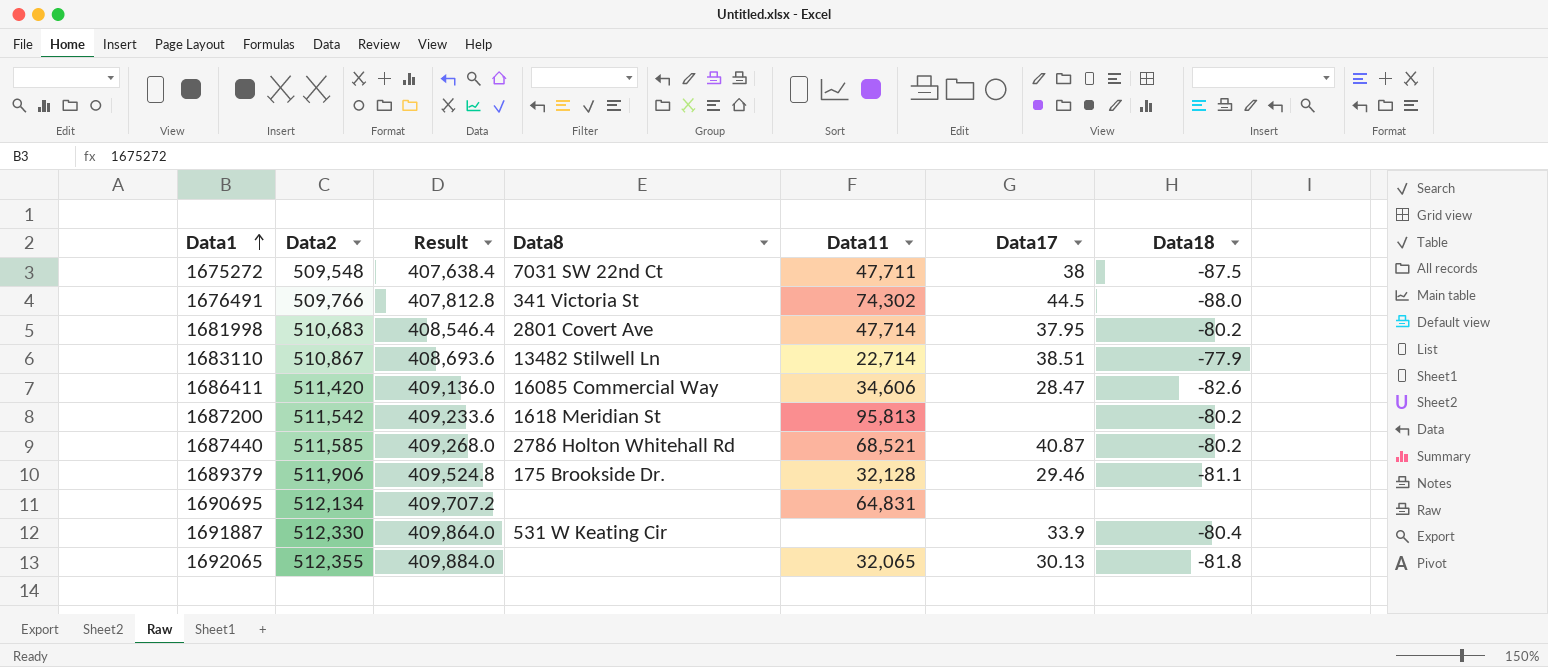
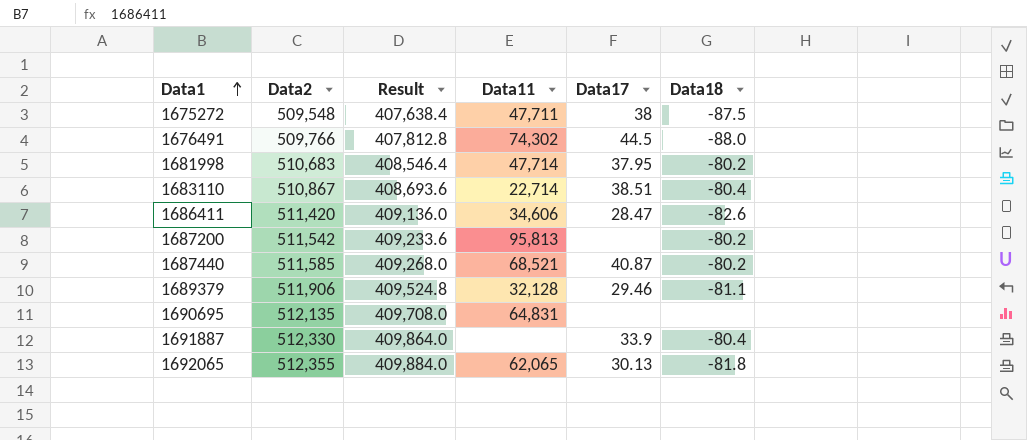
column Data8 | position: 4 -> none
1683110 | Data18: -77.9 -> -80.4
1690695 | Data2: 512,134 -> 512,135
1690695 | Result: 409,707.2 -> 409,708.0
1692065 | Data11: 32,065 -> 62,065

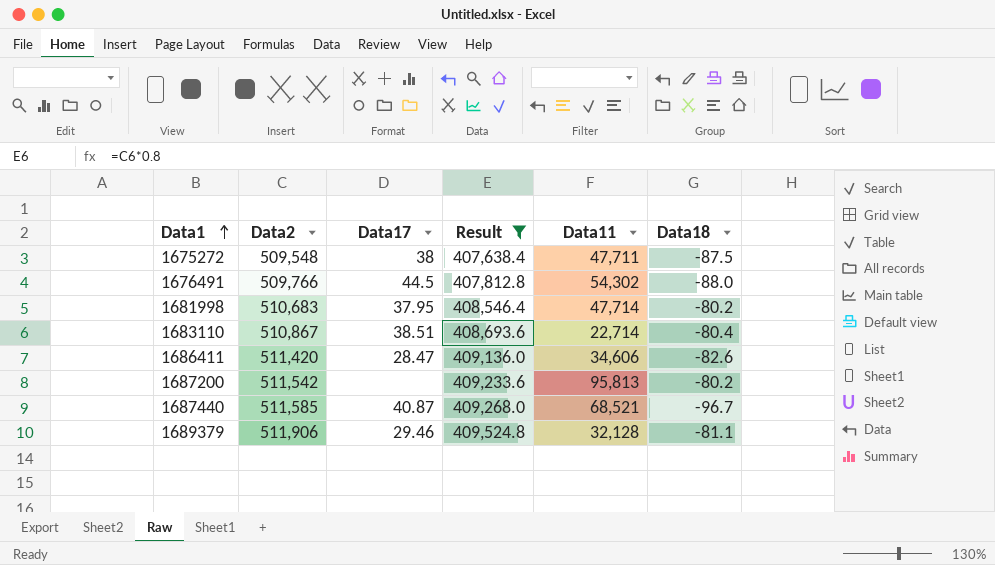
filter: none -> Result <= 409,524.8
column Data17 | position: 5 -> 3
1676491 | Data11: 74,302 -> 54,302
1687440 | Data18: -80.2 -> -96.7

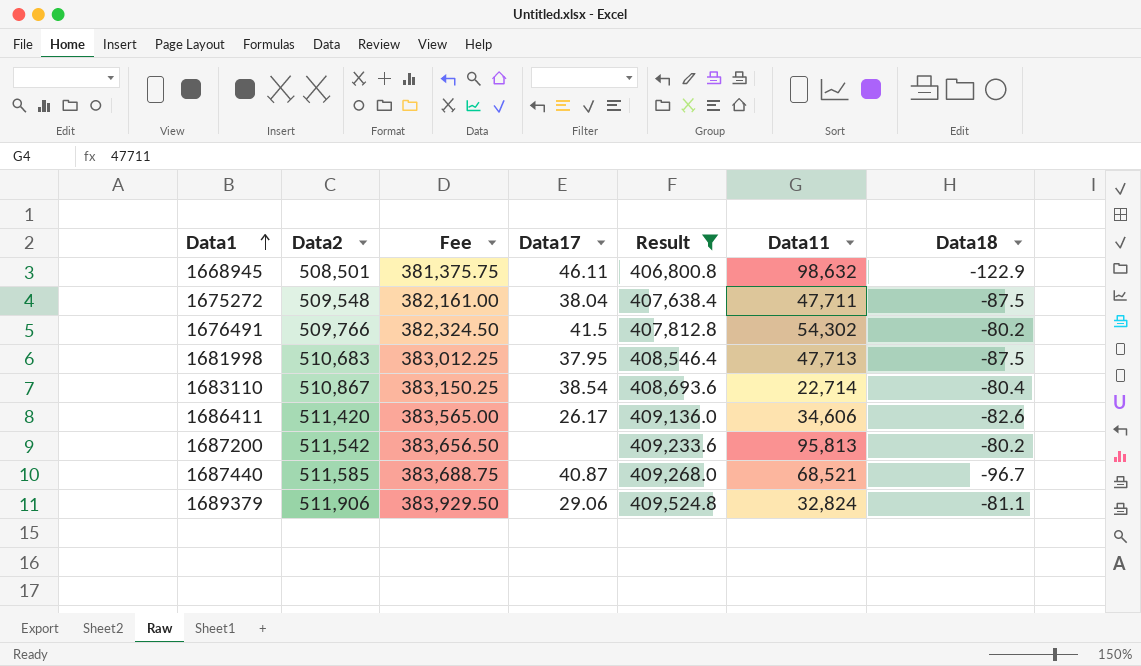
column Fee | formula: none -> [Data2] * 0.75
row 1668945: none -> 508,501 | 381,375.75 | 46.11 | 406,800.8 | 98,632 | -122.9
1675272 | Data17: 38 -> 38.04
1676491 | Data17: 44.5 -> 41.5
1676491 | Data18: -88.0 -> -80.2
1681998 | Data11: 47,714 -> 47,713
1681998 | Data18: -80.2 -> -87.5
1683110 | Data17: 38.51 -> 38.54
1686411 | Data17: 28.47 -> 26.17
1689379 | Data17: 29.46 -> 29.06
1689379 | Data11: 32,128 -> 32,824

